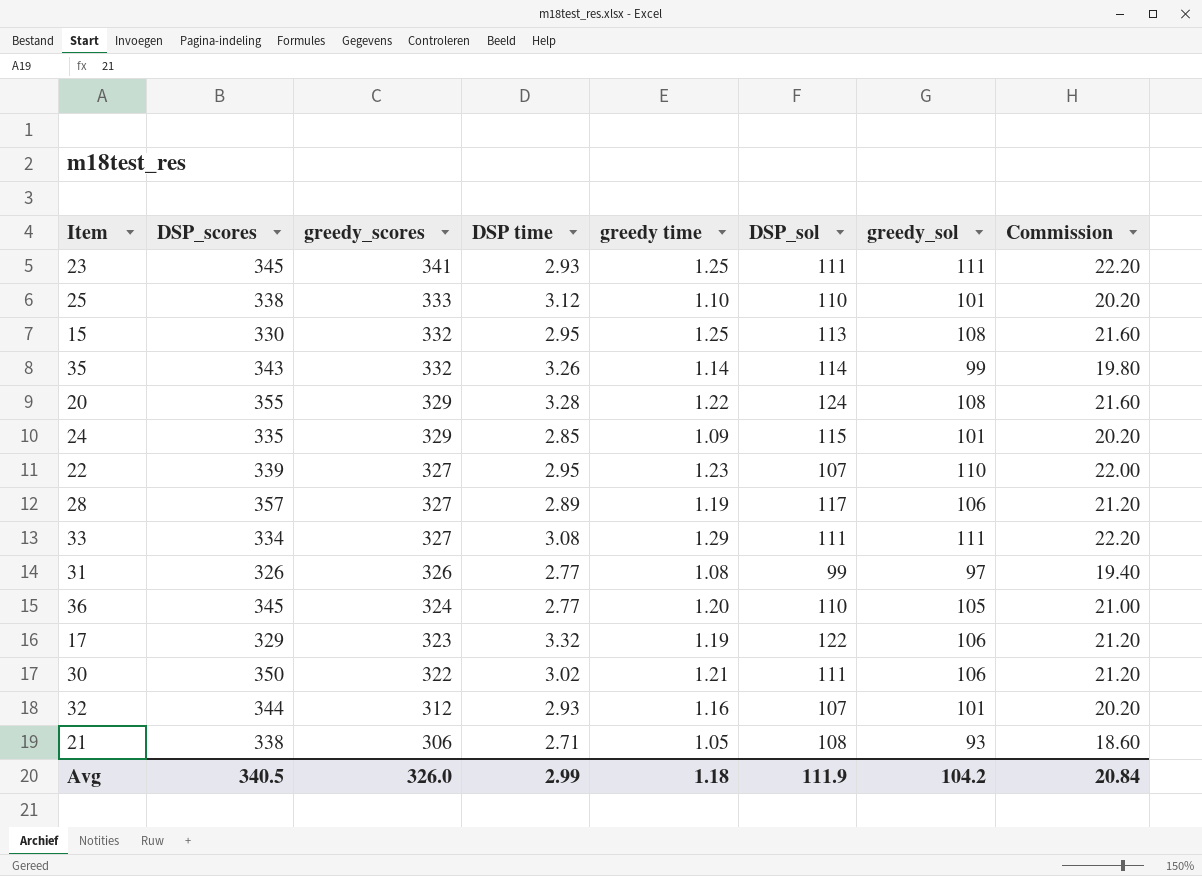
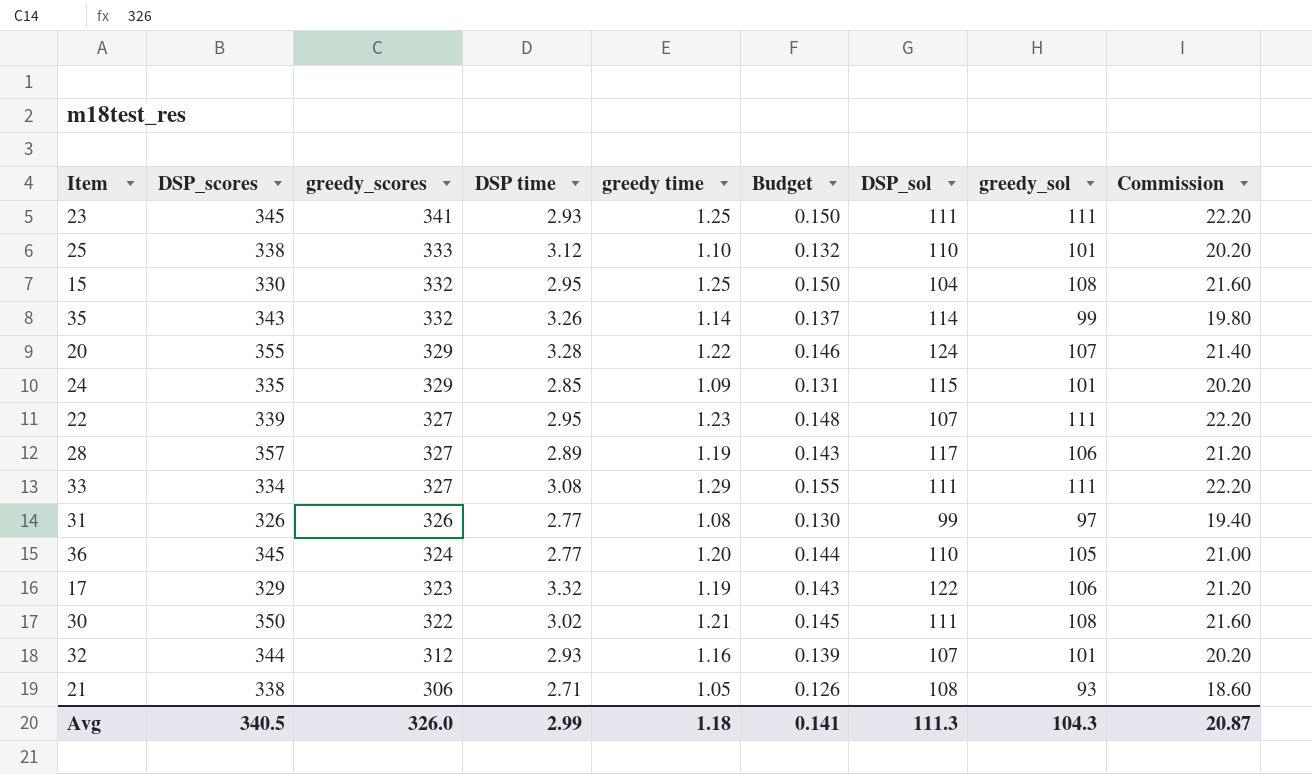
column Budget | formula: none -> [greedy time] * 0.12
15 | DSP_sol: 113 -> 104
20 | greedy_sol: 108 -> 107
20 | Commission: 21.60 -> 21.40
22 | greedy_sol: 110 -> 111
22 | Commission: 22.00 -> 22.20
30 | greedy_sol: 106 -> 108
30 | Commission: 21.20 -> 21.60
Avg | DSP_sol: 111.9 -> 111.3
Avg | greedy_sol: 104.2 -> 104.3
Avg | Commission: 20.84 -> 20.87

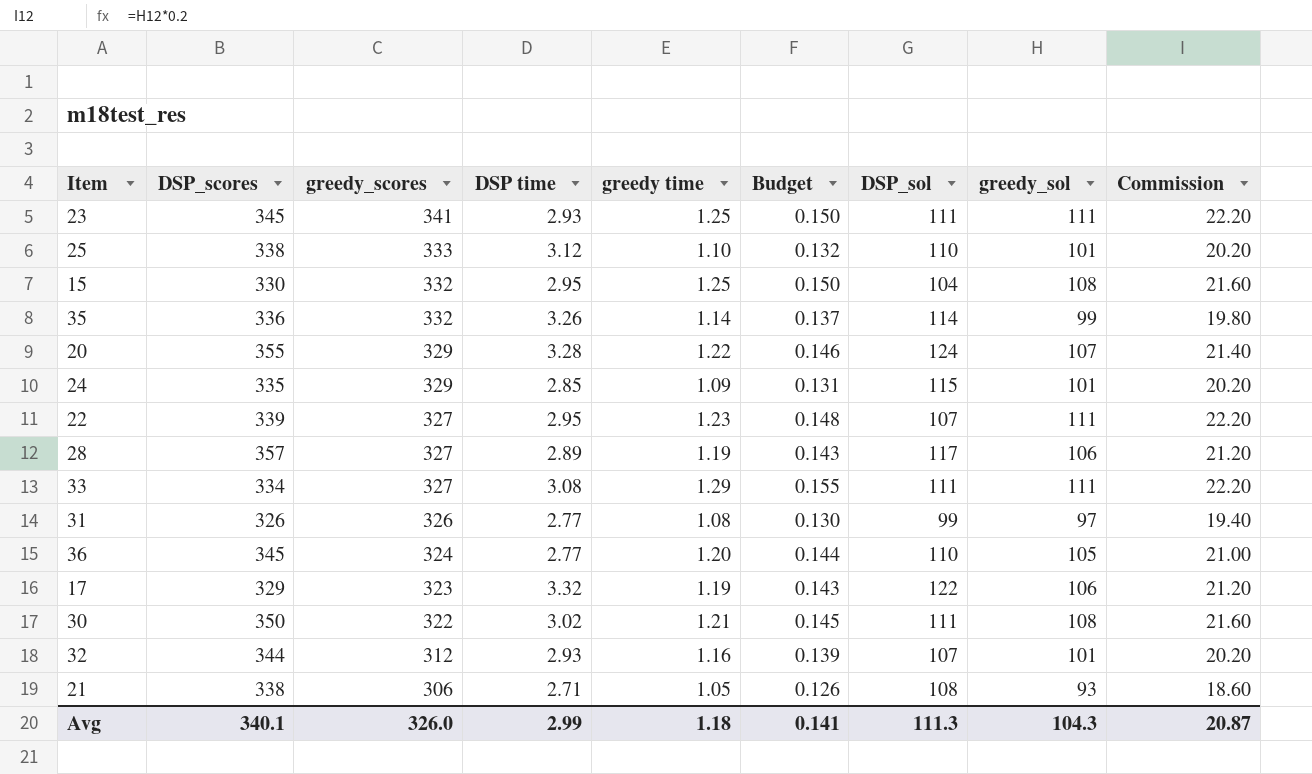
35 | DSP_scores: 343 -> 336
Avg | DSP_scores: 340.5 -> 340.1

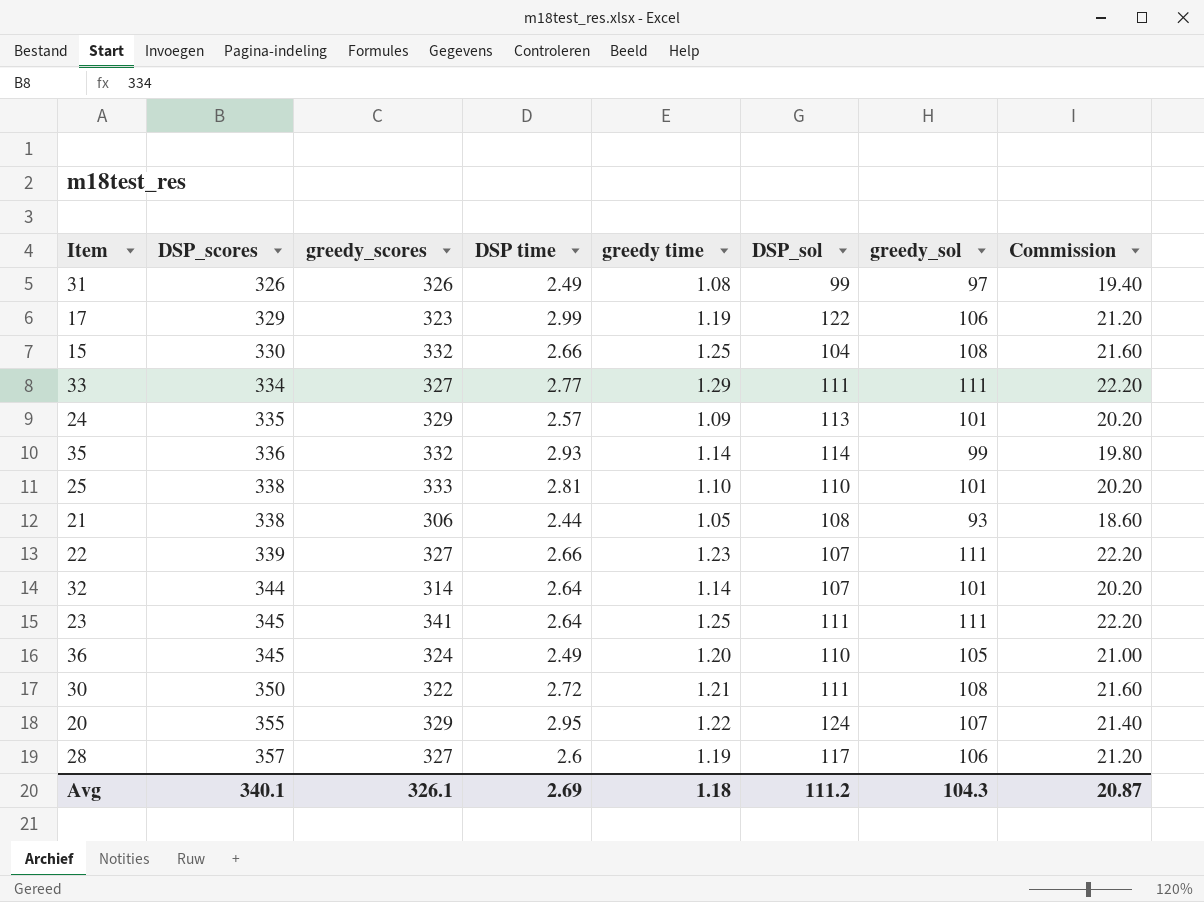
row order: greedy_scores descending -> DSP_scores ascending
column Budget | formula: [greedy time] * 0.12 -> none
31 | DSP time: 2.77 -> 2.49
17 | DSP time: 3.32 -> 2.99
15 | DSP time: 2.95 -> 2.66
33 | DSP time: 3.08 -> 2.77
24 | DSP time: 2.85 -> 2.57
24 | DSP_sol: 115 -> 113
35 | DSP time: 3.26 -> 2.93
25 | DSP time: 3.12 -> 2.81
21 | DSP time: 2.71 -> 2.44
22 | DSP time: 2.95 -> 2.66
32 | greedy_scores: 312 -> 314
32 | DSP time: 2.93 -> 2.64
32 | greedy time: 1.16 -> 1.14
23 | DSP time: 2.93 -> 2.64
36 | DSP time: 2.77 -> 2.49
30 | DSP time: 3.02 -> 2.72
20 | DSP time: 3.28 -> 2.95
28 | DSP time: 2.89 -> 2.6
Avg | greedy_scores: 326.0 -> 326.1
Avg | DSP time: 2.99 -> 2.69
Avg | DSP_sol: 111.3 -> 111.2

